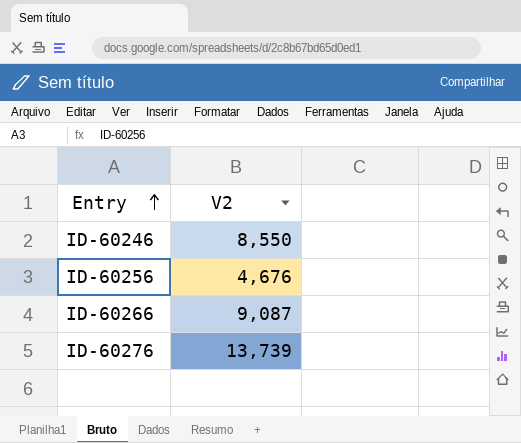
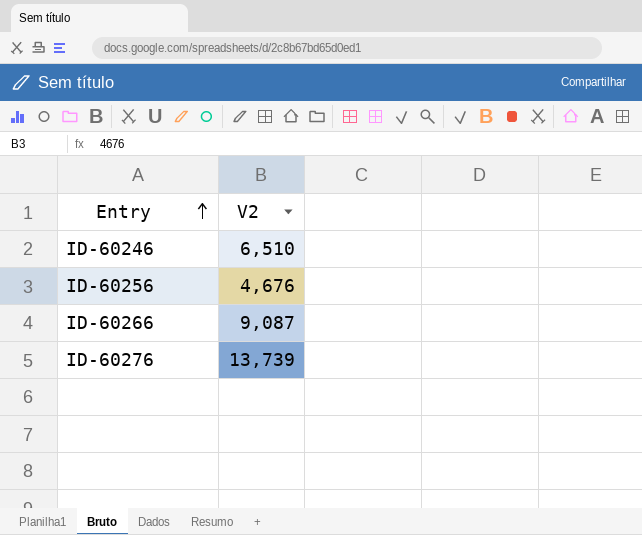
ID-60246 | V2: 8,550 -> 6,510

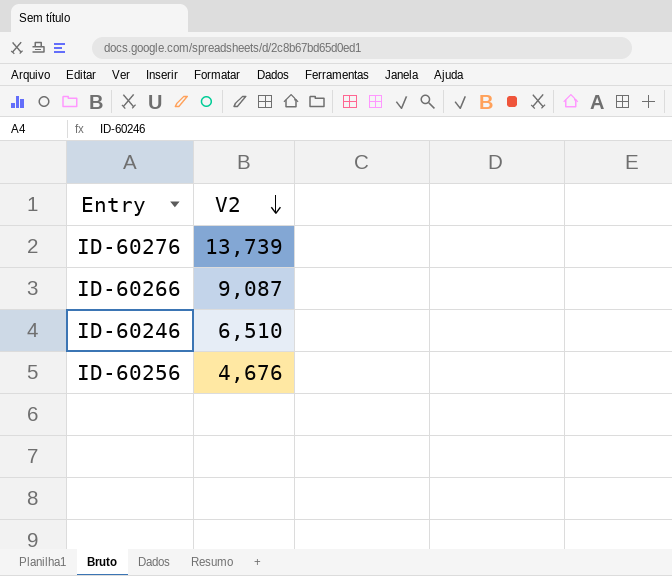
row order: Entry ascending -> V2 descending

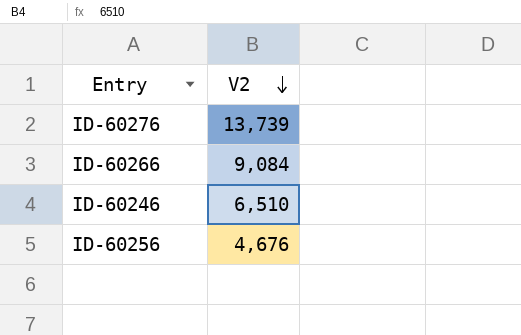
ID-60266 | V2: 9,087 -> 9,084

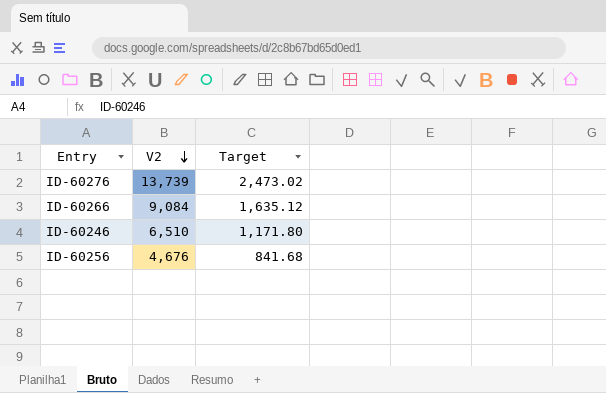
column Target | formula: none -> [V2] * 0.18

